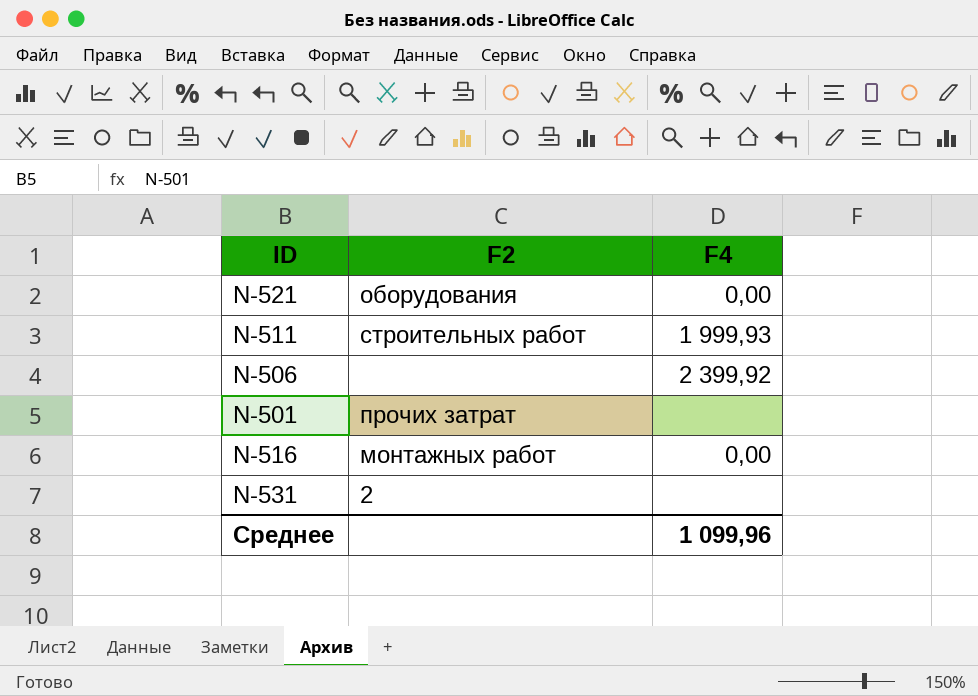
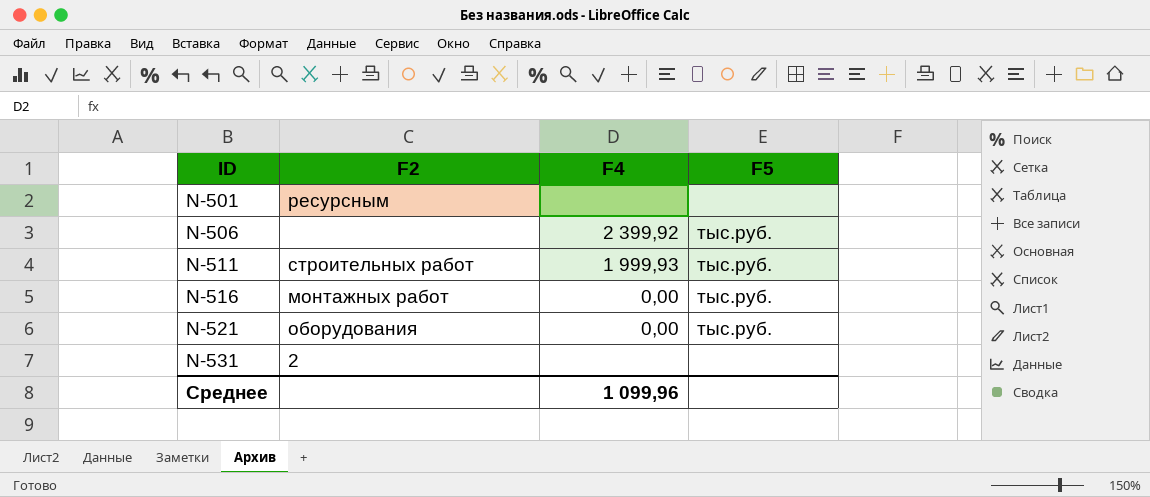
row order: none -> ID ascending
column F5 | position: none -> 4
N-501 | F2: прочих затрат -> ресурсным

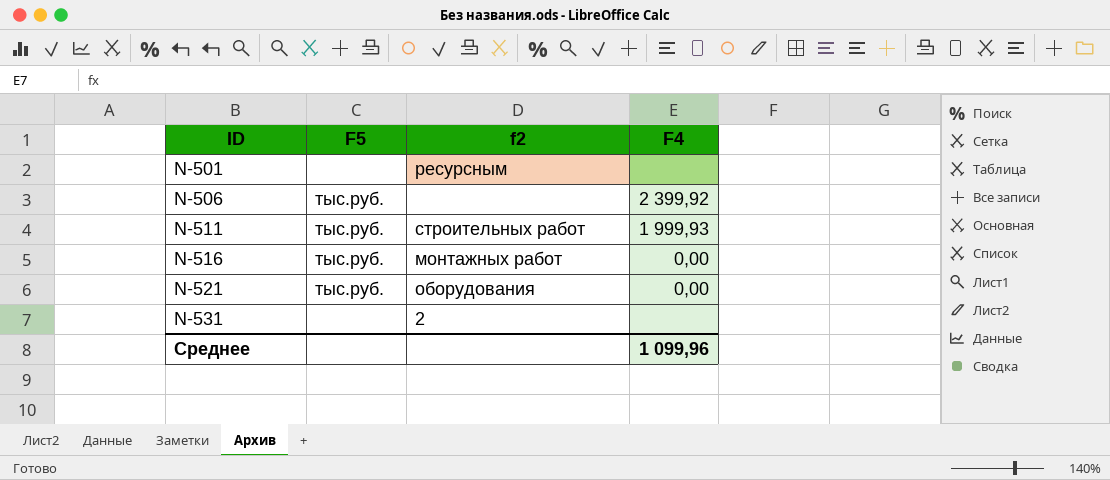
column F5 | position: 4 -> 2
column name: F2 -> f2

